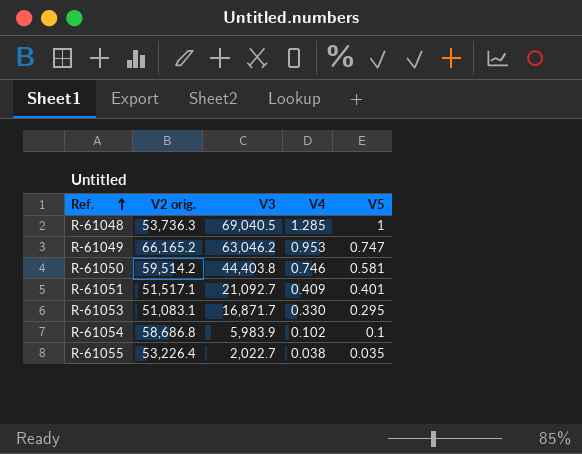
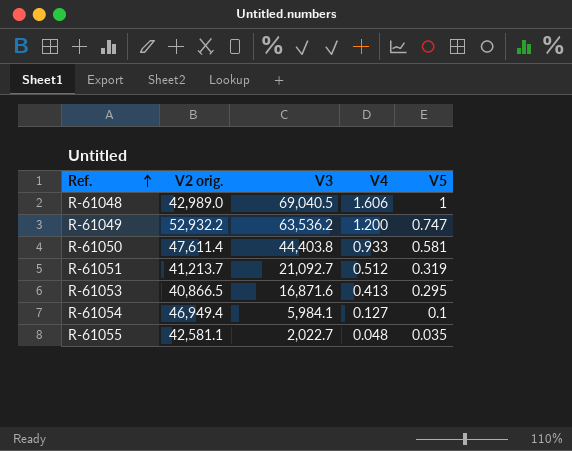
R-61048 | V2 orig.: 53,736.3 -> 42,989.0
R-61048 | V4: 1.285 -> 1.606
R-61049 | V2 orig.: 66,165.2 -> 52,932.2
R-61049 | V3: 63,046.2 -> 63,536.2
R-61049 | V4: 0.953 -> 1.200
R-61050 | V2 orig.: 59,514.2 -> 47,611.4
R-61050 | V4: 0.746 -> 0.933
R-61051 | V2 orig.: 51,517.1 -> 41,213.7
R-61051 | V4: 0.409 -> 0.512
R-61051 | V5: 0.401 -> 0.319
R-61053 | V2 orig.: 51,083.1 -> 40,866.5
R-61053 | V3: 16,871.7 -> 16,871.6
R-61053 | V4: 0.330 -> 0.413
R-61054 | V2 orig.: 58,686.8 -> 46,949.4
R-61054 | V3: 5,983.9 -> 5,984.1
R-61054 | V4: 0.102 -> 0.127
R-61055 | V2 orig.: 53,226.4 -> 42,581.1
R-61055 | V4: 0.038 -> 0.048

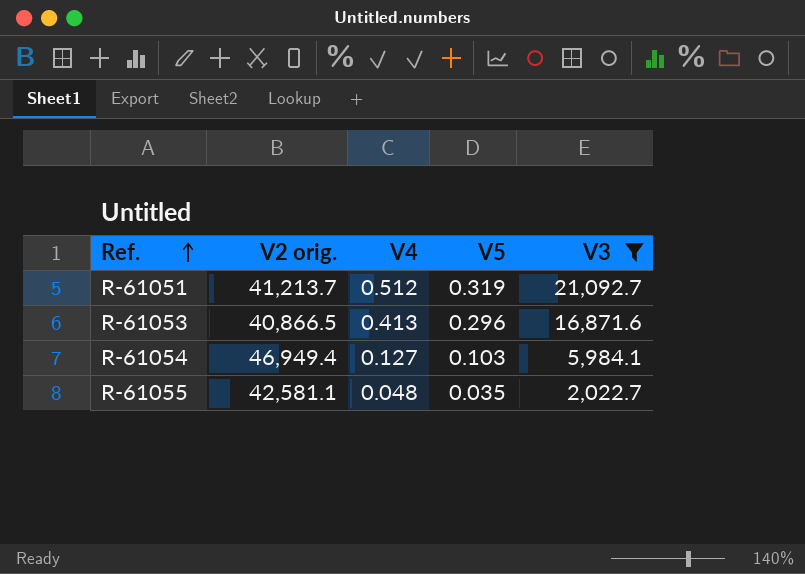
filter: none -> V3 <= 21,092.7
column V3 | position: 3 -> 5
R-61053 | V5: 0.295 -> 0.296
R-61054 | V5: 0.1 -> 0.103

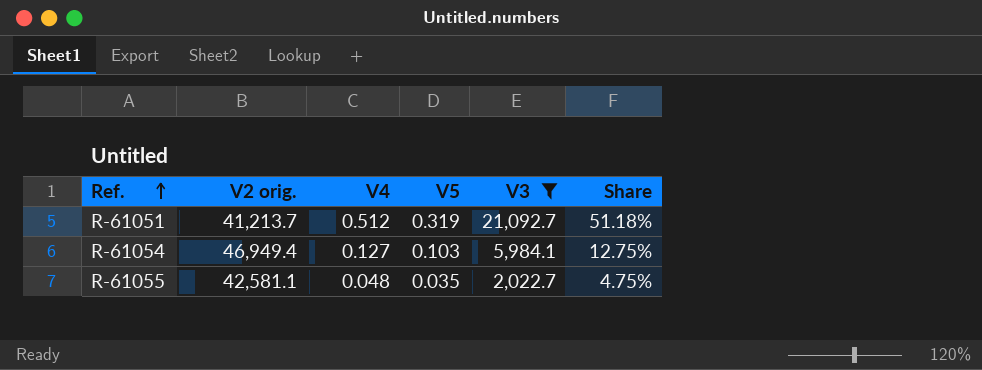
column Share | formula: none -> [V3] / [V2 orig.]
row R-61053: 40,866.5 | 0.413 | 0.296 | 16,871.6 -> none

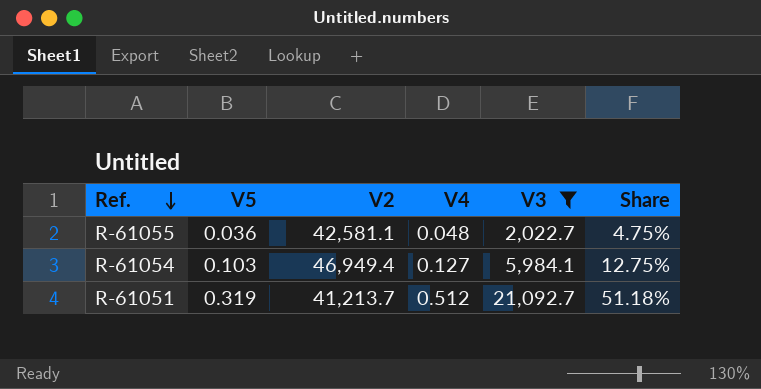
row order: Ref. ascending -> Ref. descending
column V5 | position: 4 -> 2
column name: V2 orig. -> V2
R-61055 | V5: 0.035 -> 0.036

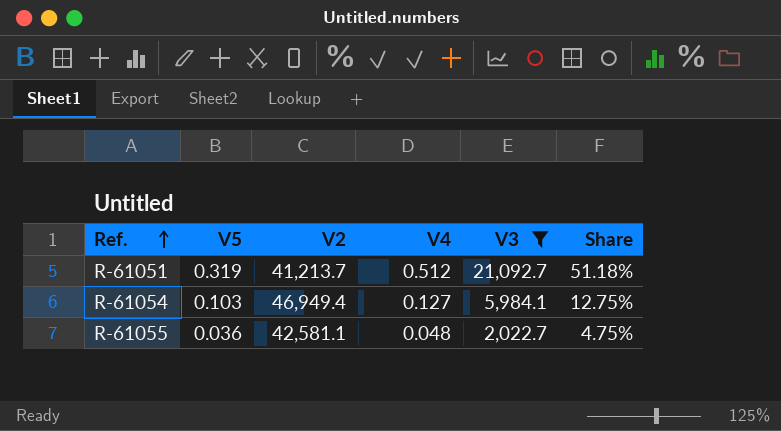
row order: Ref. descending -> Ref. ascending

